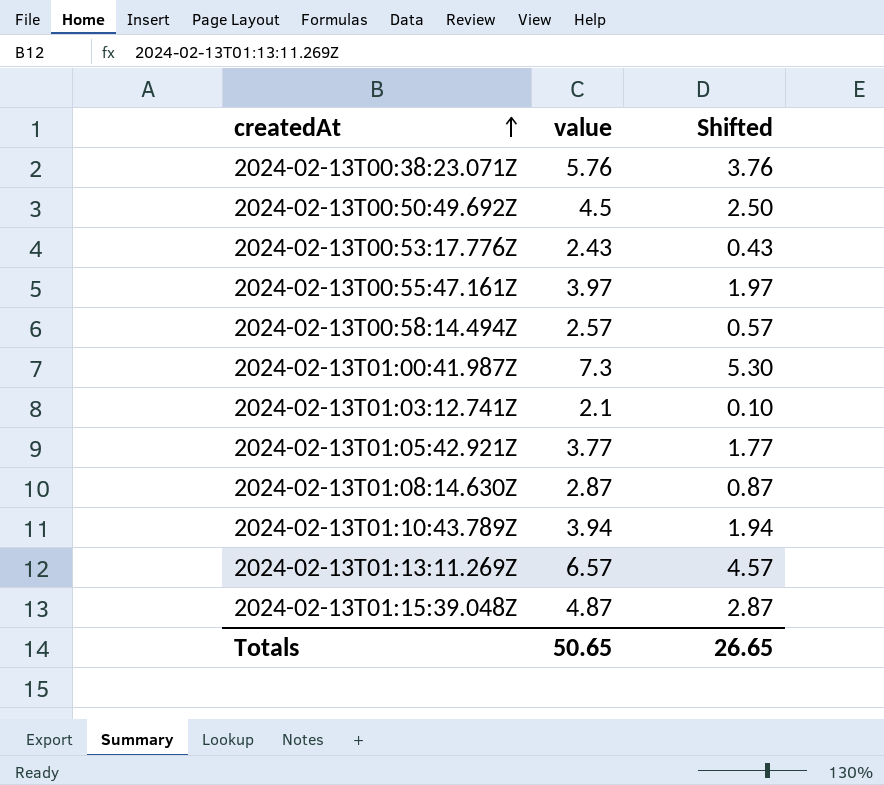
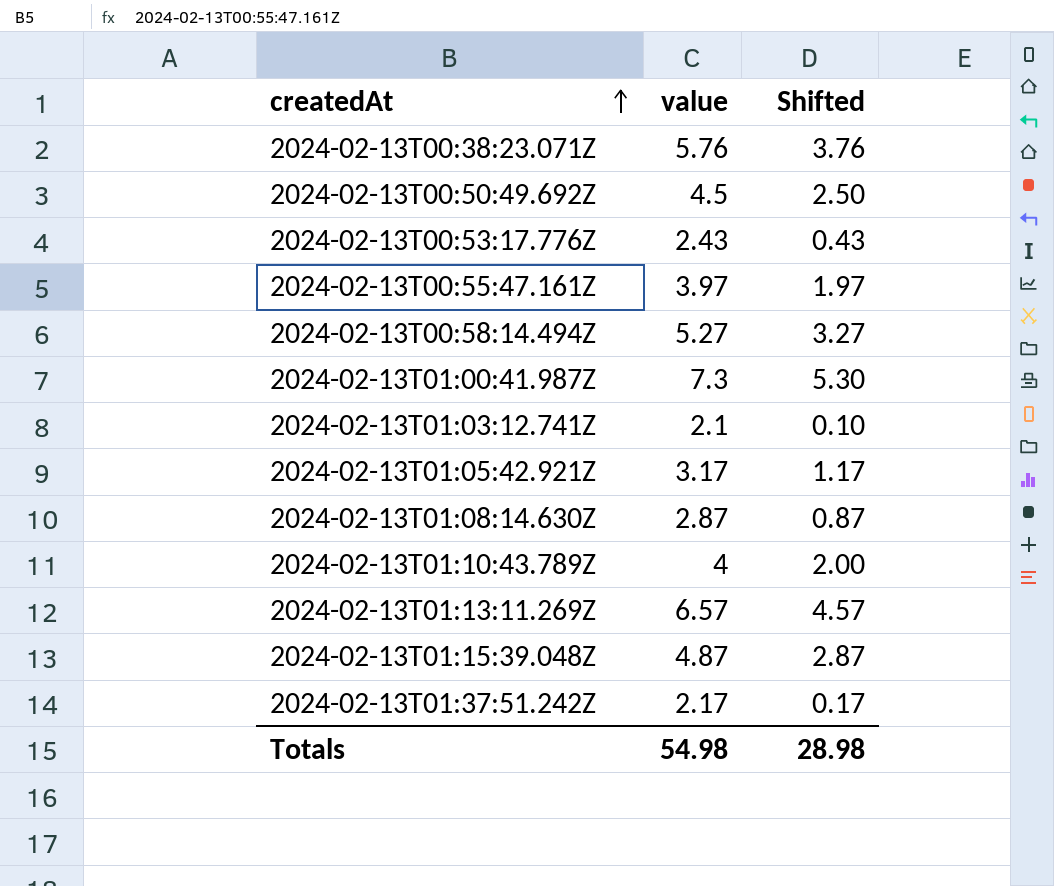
2024-02-13T00:58:14.494Z | value: 2.57 -> 5.27
2024-02-13T00:58:14.494Z | Shifted: 0.57 -> 3.27
2024-02-13T01:05:42.921Z | value: 3.77 -> 3.17
2024-02-13T01:05:42.921Z | Shifted: 1.77 -> 1.17
2024-02-13T01:10:43.789Z | value: 3.94 -> 4
2024-02-13T01:10:43.789Z | Shifted: 1.94 -> 2.00
row 2024-02-13T01:37:51.242Z: none -> 2.17 | 0.17
Totals | value: 50.65 -> 54.98
Totals | Shifted: 26.65 -> 28.98

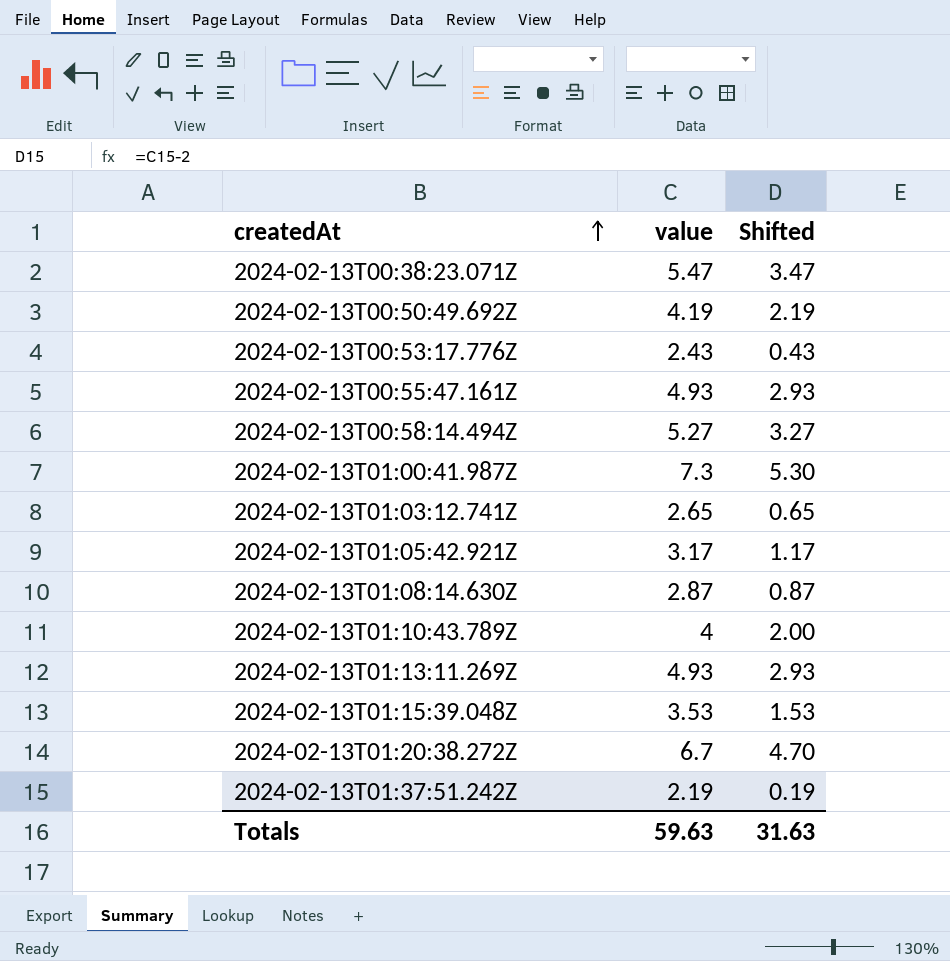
2024-02-13T00:38:23.071Z | value: 5.76 -> 5.47
2024-02-13T00:38:23.071Z | Shifted: 3.76 -> 3.47
2024-02-13T00:50:49.692Z | value: 4.5 -> 4.19
2024-02-13T00:50:49.692Z | Shifted: 2.50 -> 2.19
2024-02-13T00:55:47.161Z | value: 3.97 -> 4.93
2024-02-13T00:55:47.161Z | Shifted: 1.97 -> 2.93
2024-02-13T01:03:12.741Z | value: 2.1 -> 2.65
2024-02-13T01:03:12.741Z | Shifted: 0.10 -> 0.65
2024-02-13T01:13:11.269Z | value: 6.57 -> 4.93
2024-02-13T01:13:11.269Z | Shifted: 4.57 -> 2.93
2024-02-13T01:15:39.048Z | value: 4.87 -> 3.53
2024-02-13T01:15:39.048Z | Shifted: 2.87 -> 1.53
row 2024-02-13T01:20:38.272Z: none -> 6.7 | 4.70
2024-02-13T01:37:51.242Z | value: 2.17 -> 2.19
2024-02-13T01:37:51.242Z | Shifted: 0.17 -> 0.19
Totals | value: 54.98 -> 59.63
Totals | Shifted: 28.98 -> 31.63

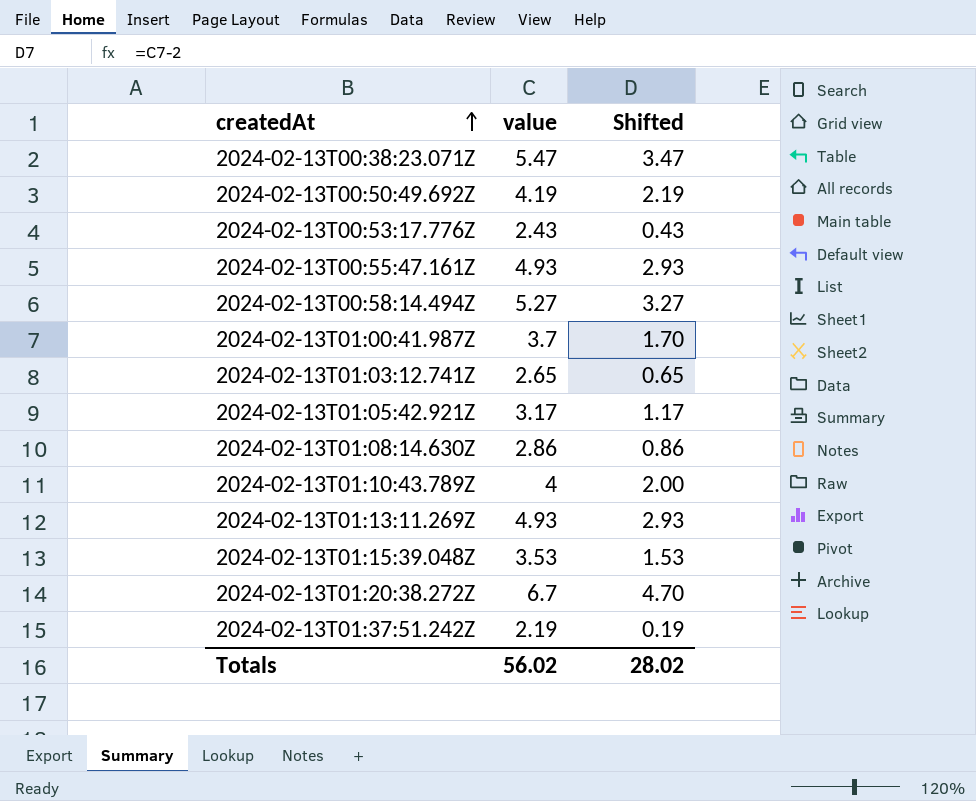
2024-02-13T01:00:41.987Z | value: 7.3 -> 3.7
2024-02-13T01:00:41.987Z | Shifted: 5.30 -> 1.70
2024-02-13T01:08:14.630Z | value: 2.87 -> 2.86
2024-02-13T01:08:14.630Z | Shifted: 0.87 -> 0.86
Totals | value: 59.63 -> 56.02
Totals | Shifted: 31.63 -> 28.02

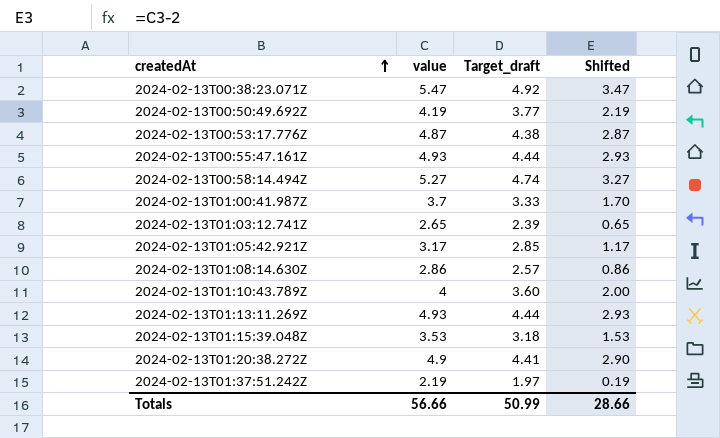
column Target_draft | formula: none -> [value] * 0.9
2024-02-13T00:53:17.776Z | value: 2.43 -> 4.87
2024-02-13T00:53:17.776Z | Shifted: 0.43 -> 2.87
2024-02-13T01:20:38.272Z | value: 6.7 -> 4.9
2024-02-13T01:20:38.272Z | Shifted: 4.70 -> 2.90
Totals | value: 56.02 -> 56.66
Totals | Shifted: 28.02 -> 28.66

